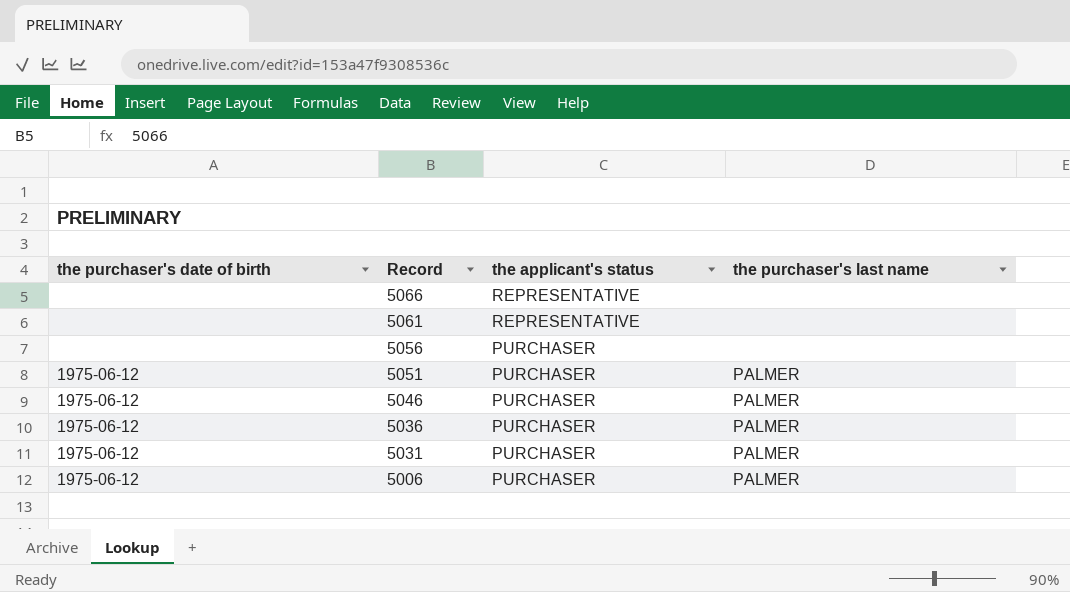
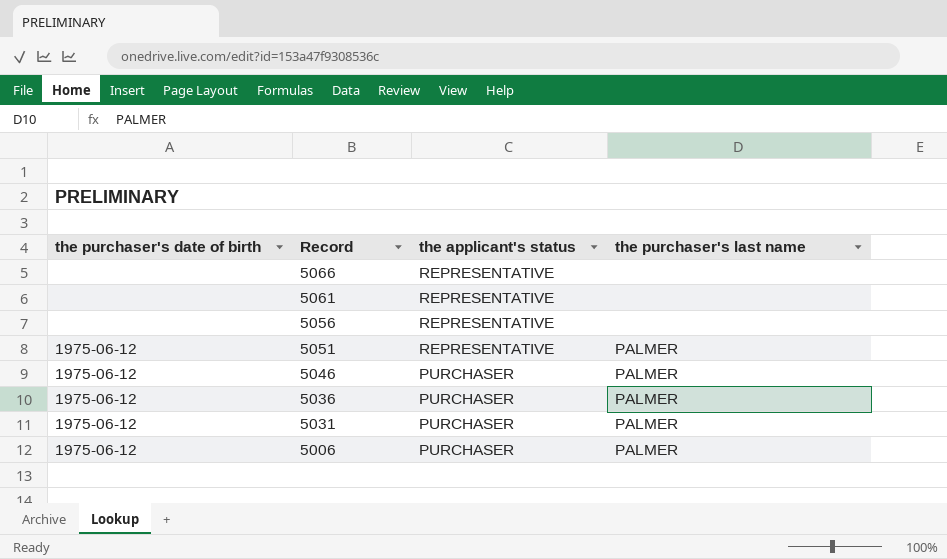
5056 | the applicant's status: PURCHASER -> REPRESENTATIVE
5051 | the applicant's status: PURCHASER -> REPRESENTATIVE

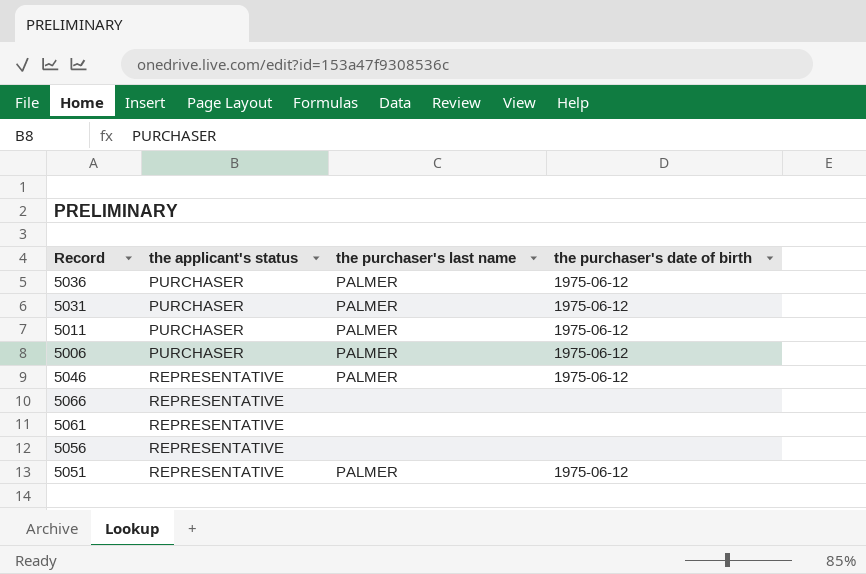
row order: Record descending -> the applicant's status ascending
column the purchaser's date of birth | position: 1 -> 4
row 5011: none -> PURCHASER | PALMER | 1975-06-12
5046 | the applicant's status: PURCHASER -> REPRESENTATIVE

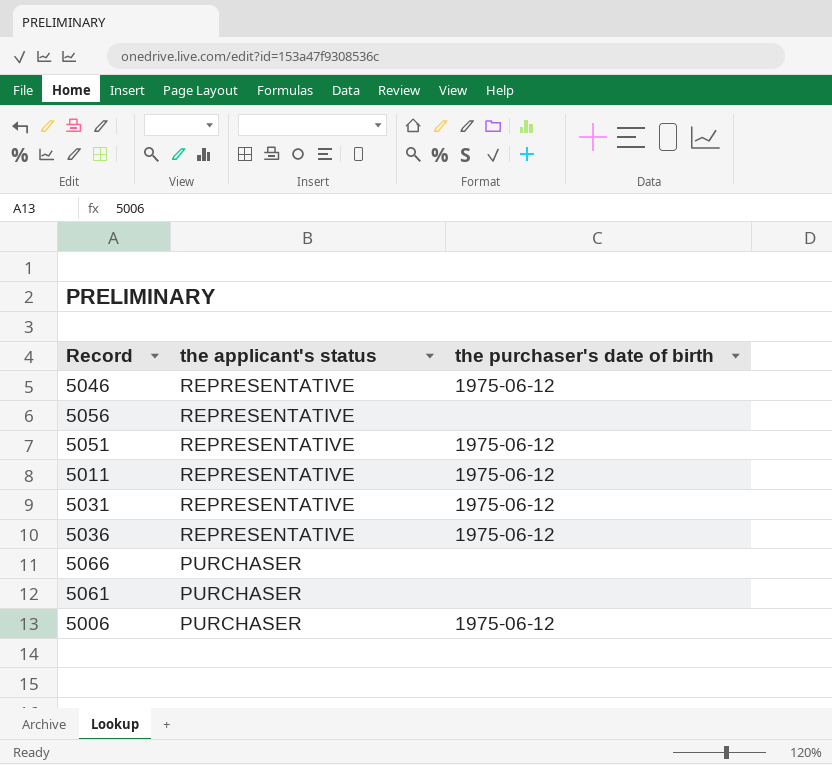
row order: the applicant's status ascending -> the applicant's status descending
column the purchaser's last name | position: 3 -> none
5011 | the applicant's status: PURCHASER -> REPRESENTATIVE
5031 | the applicant's status: PURCHASER -> REPRESENTATIVE
5036 | the applicant's status: PURCHASER -> REPRESENTATIVE
5066 | the applicant's status: REPRESENTATIVE -> PURCHASER
5061 | the applicant's status: REPRESENTATIVE -> PURCHASER

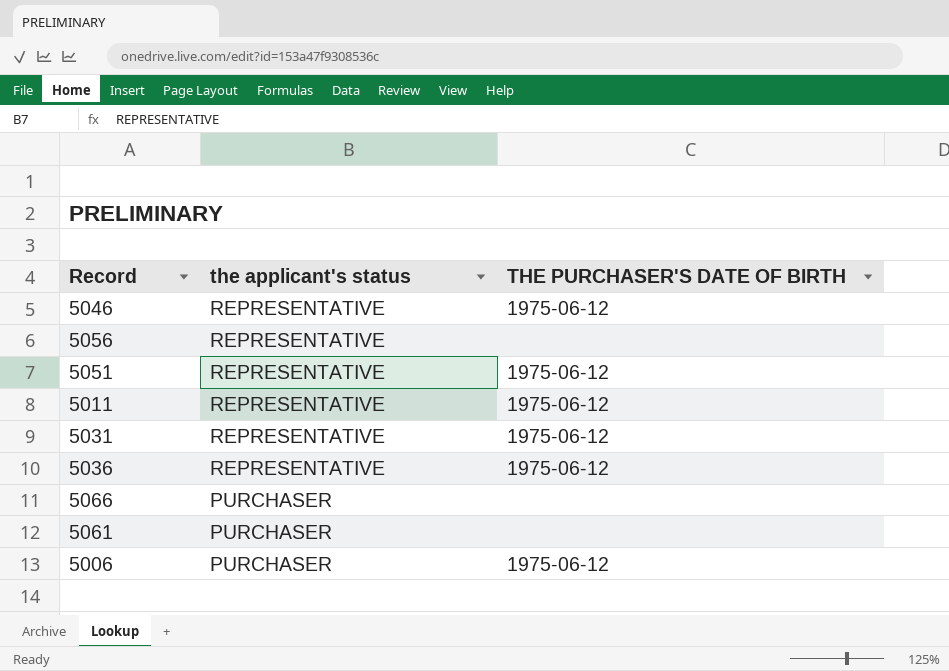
column name: the purchaser's date of birth -> THE PURCHASER'S DATE OF BIRTH

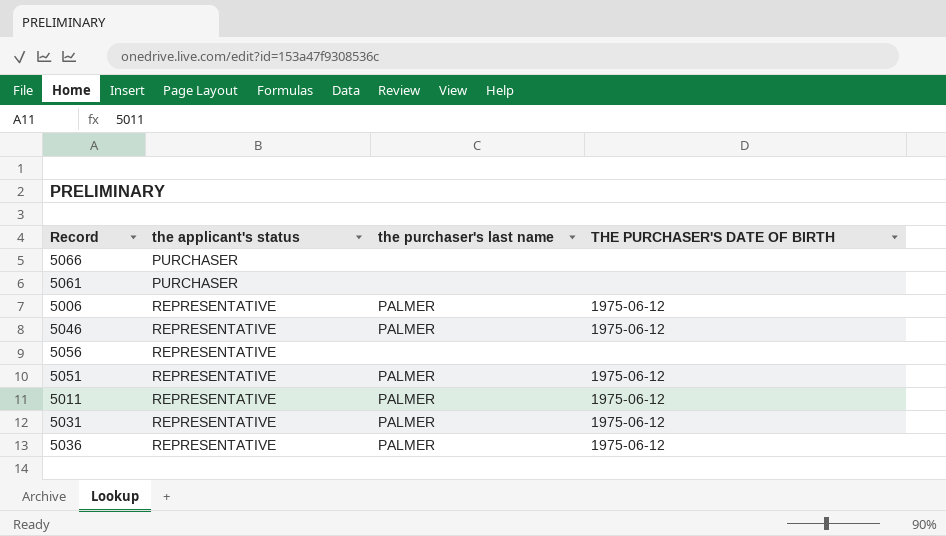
row order: the applicant's status descending -> the applicant's status ascending
column the purchaser's last name | position: none -> 3
5006 | the applicant's status: PURCHASER -> REPRESENTATIVE

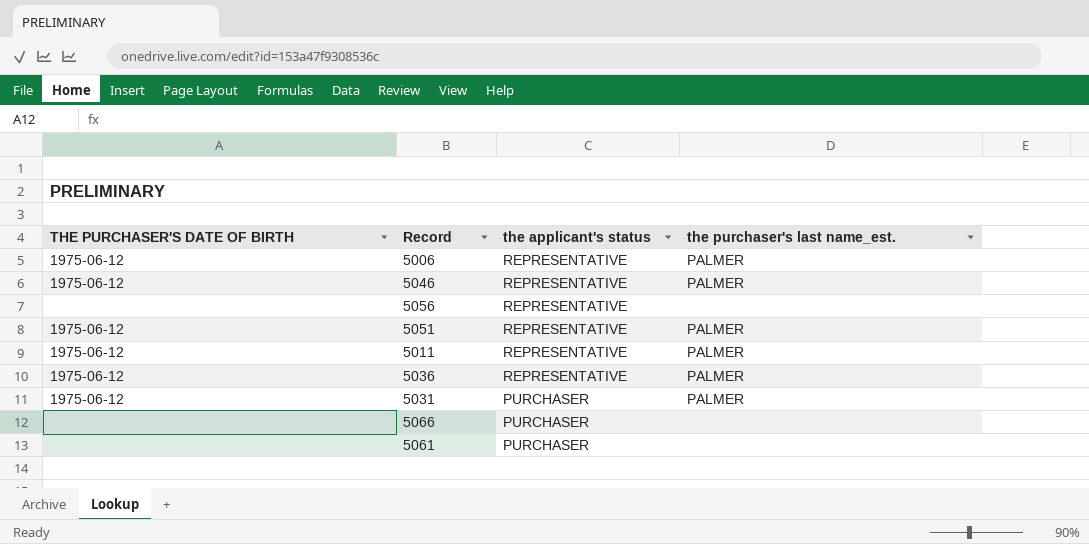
row order: the applicant's status ascending -> the applicant's status descending
column THE PURCHASER'S DATE OF BIRTH | position: 4 -> 1
column name: the purchaser's last name -> the purchaser's last name_est.
5031 | the applicant's status: REPRESENTATIVE -> PURCHASER

